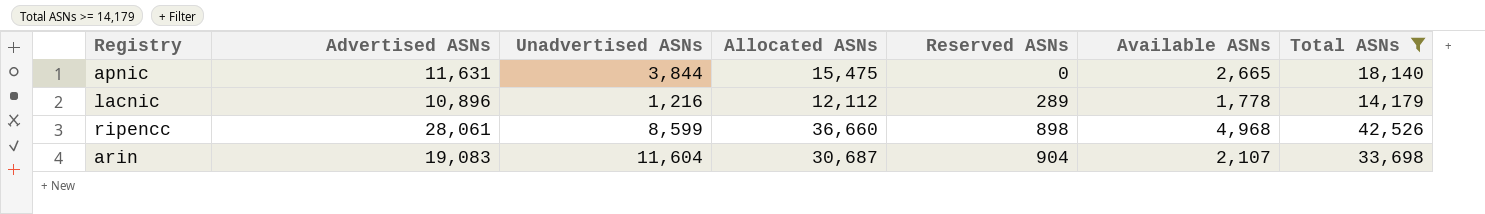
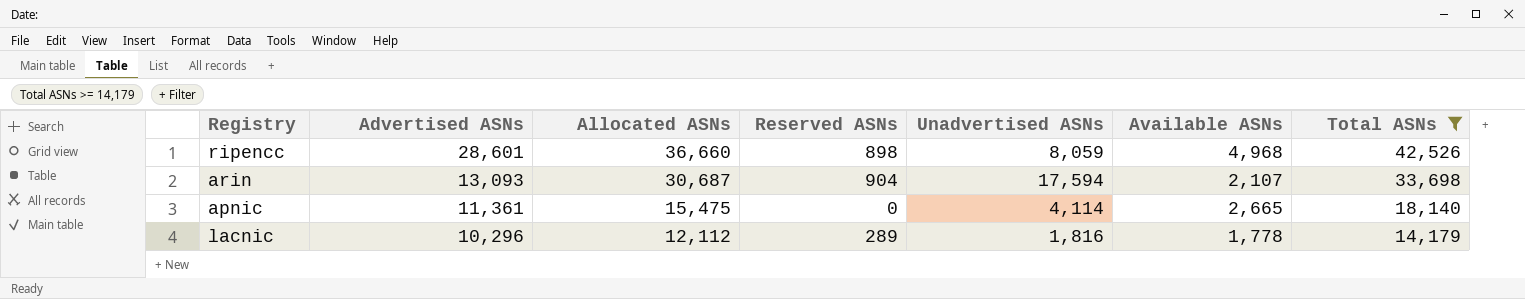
row order: Reserved ASNs ascending -> Advertised ASNs descending
column Unadvertised ASNs | position: 3 -> 5
ripencc | Advertised ASNs: 28,061 -> 28,601
ripencc | Unadvertised ASNs: 8,599 -> 8,059
arin | Advertised ASNs: 19,083 -> 13,093
arin | Unadvertised ASNs: 11,604 -> 17,594
apnic | Advertised ASNs: 11,631 -> 11,361
apnic | Unadvertised ASNs: 3,844 -> 4,114
lacnic | Advertised ASNs: 10,896 -> 10,296
lacnic | Unadvertised ASNs: 1,216 -> 1,816

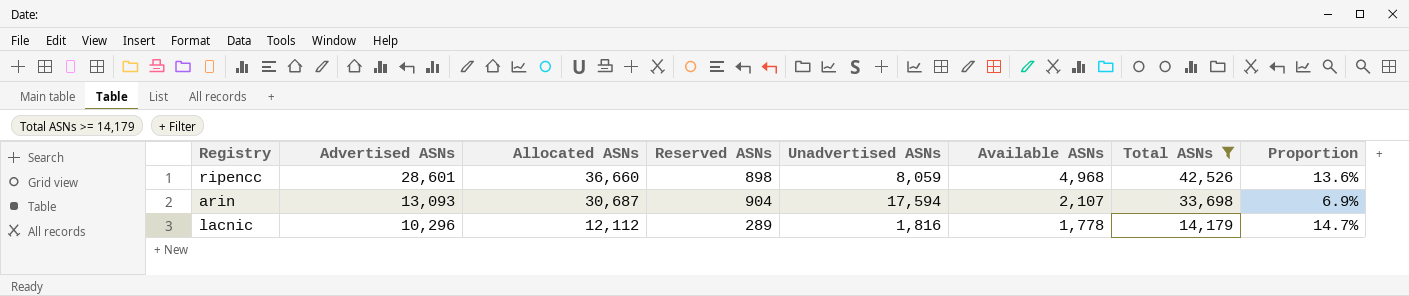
column Proportion | formula: none -> [Available ASNs] / [Allocated ASNs]
row apnic: 11,361 | 15,475 | 0 | 4,114 | 2,665 | 18,140 -> none

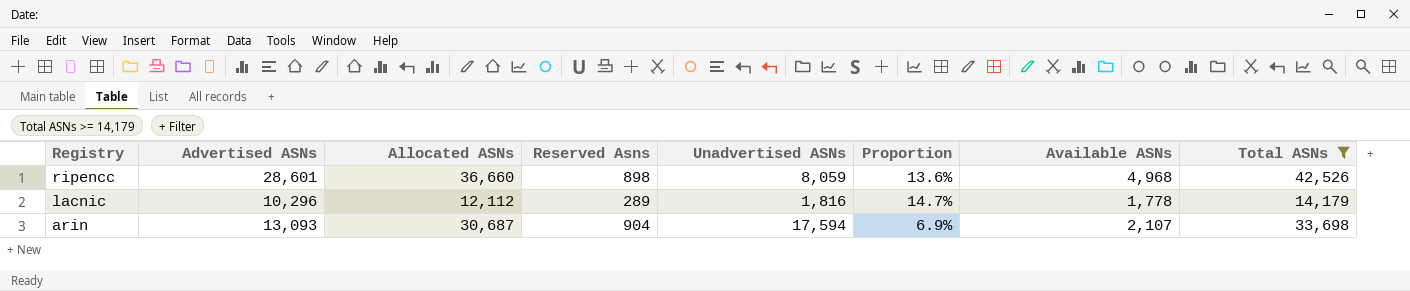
row order: Advertised ASNs descending -> Registry descending
column name: Reserved ASNs -> Reserved Asns
column Proportion | position: 8 -> 6

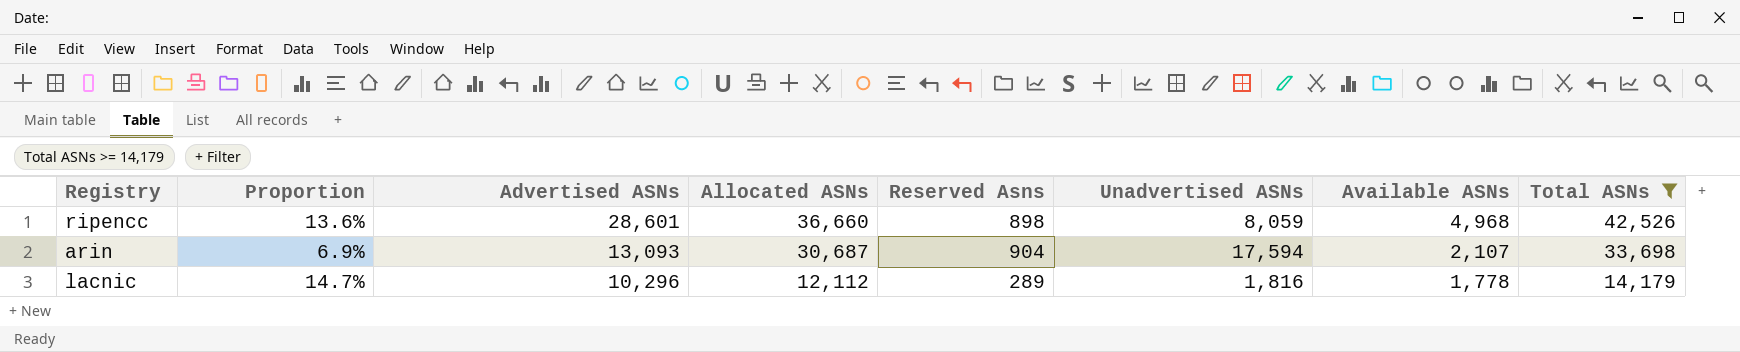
row order: Registry descending -> Advertised ASNs descending
column Proportion | position: 6 -> 2

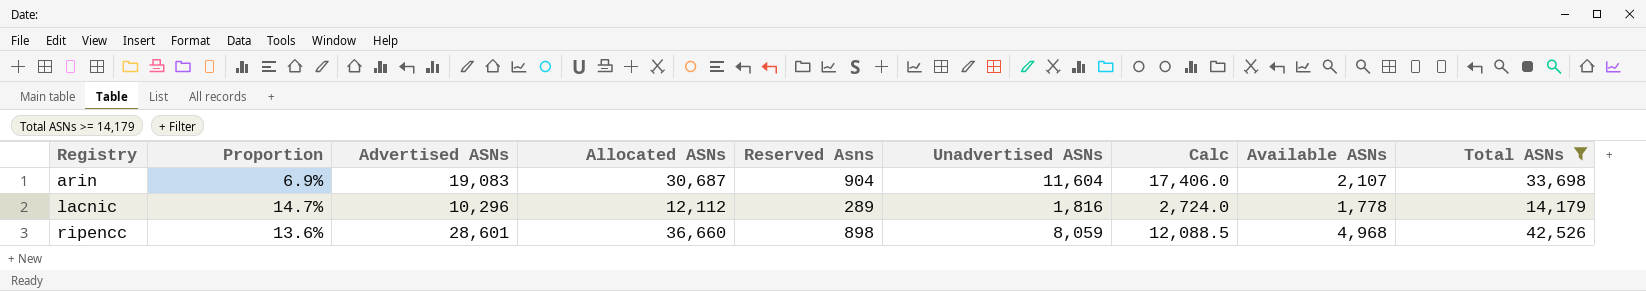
row order: Advertised ASNs descending -> Registry ascending
column Calc | formula: none -> [Unadvertised ASNs] * 1.5
arin | Advertised ASNs: 13,093 -> 19,083
arin | Unadvertised ASNs: 17,594 -> 11,604

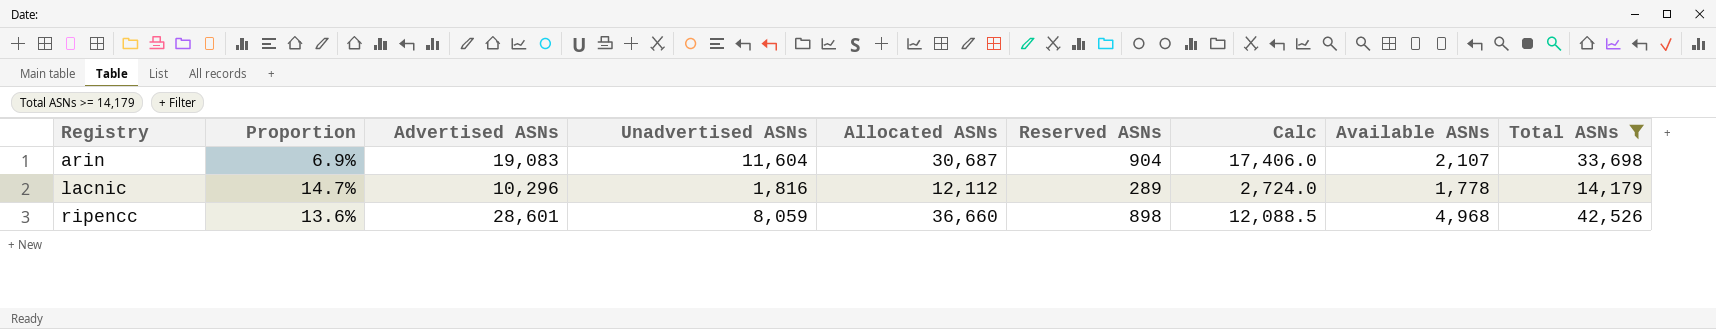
column Unadvertised ASNs | position: 6 -> 4
column name: Reserved Asns -> Reserved ASNs

